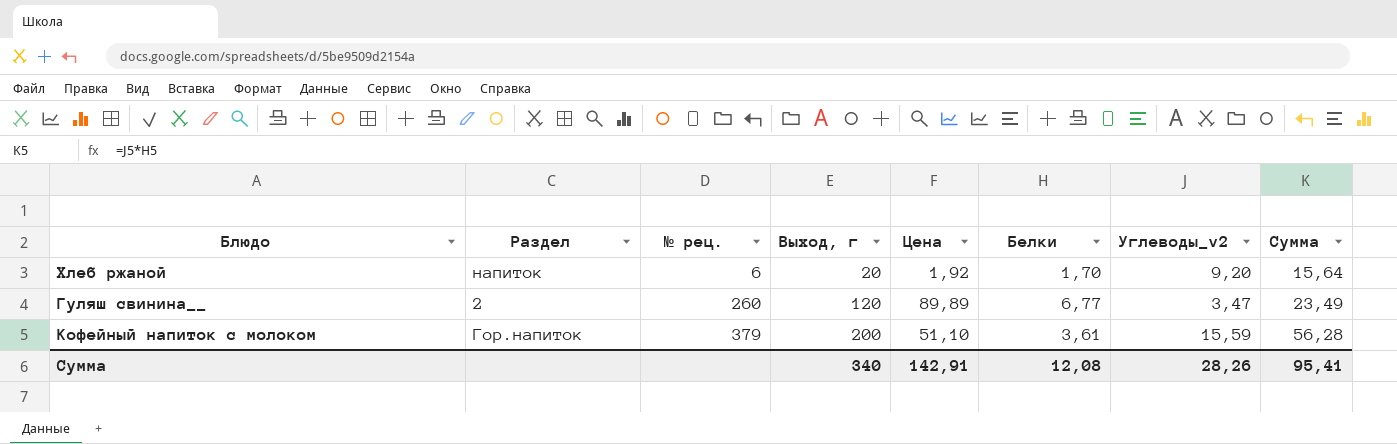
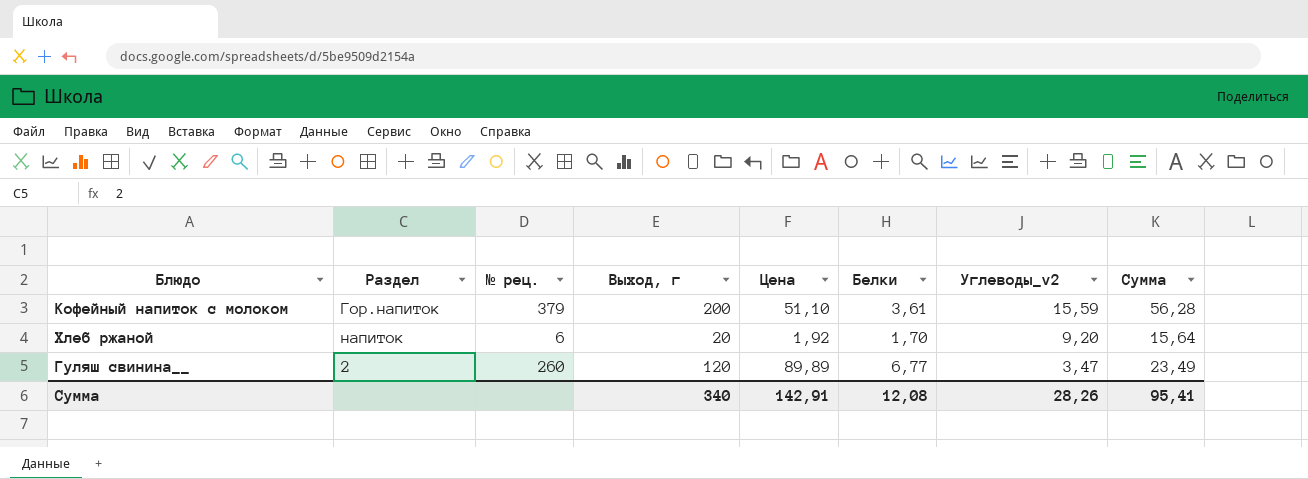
row order: № рец. ascending -> Углеводы_v2 descending

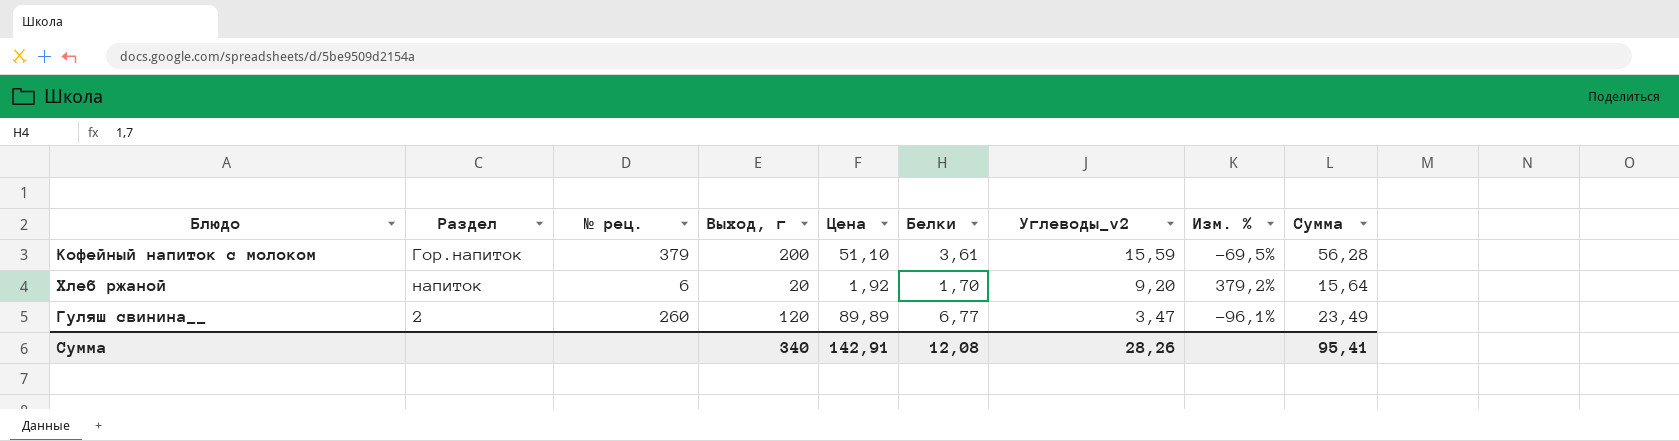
column Изм. % | formula: none -> ([Углеводы_v2] - [Цена]) / [Цена]

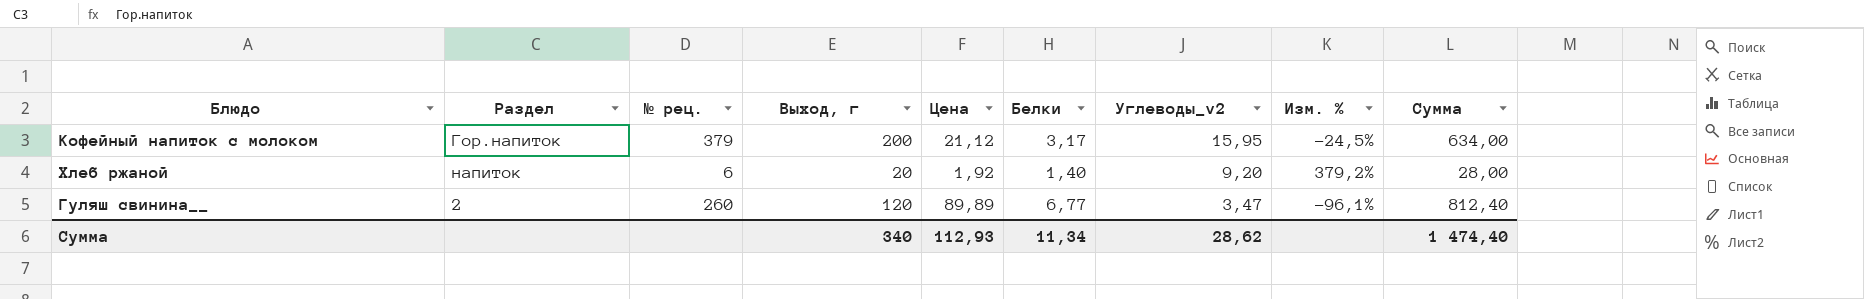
column Сумма | formula: [Белки] * [Углеводы_v2] -> [Выход, г] * [Белки]
Кофейный напиток с молоком | Цена: 51,10 -> 21,12
Кофейный напиток с молоком | Белки: 3,61 -> 3,17
Кофейный напиток с молоком | Углеводы_v2: 15,59 -> 15,95
Кофейный напиток с молоком | Изм. %: -69,5% -> -24,5%
Хлеб ржаной | Белки: 1,70 -> 1,40
Сумма | Цена: 142,91 -> 112,93
Сумма | Белки: 12,08 -> 11,34
Сумма | Углеводы_v2: 28,26 -> 28,62
Сумма | Сумма: 95,41 -> 1 474,40

